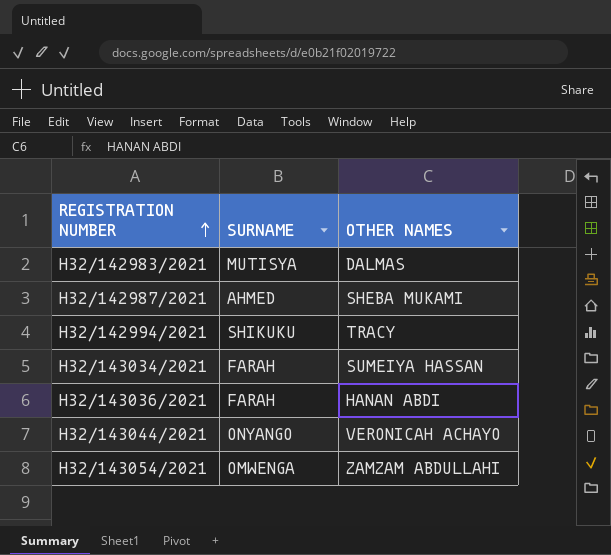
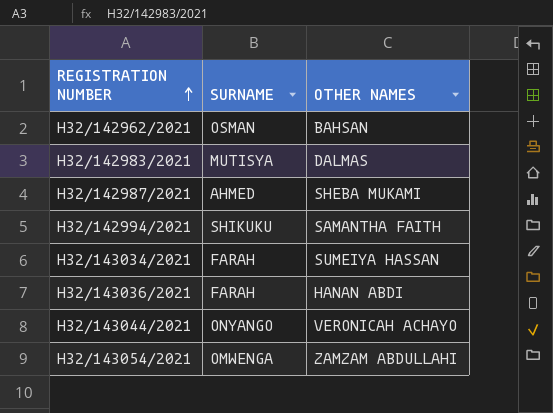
row H32/142962/2021: none -> OSMAN | BAHSAN
H32/142994/2021 | OTHER NAMES: TRACY -> SAMANTHA FAITH

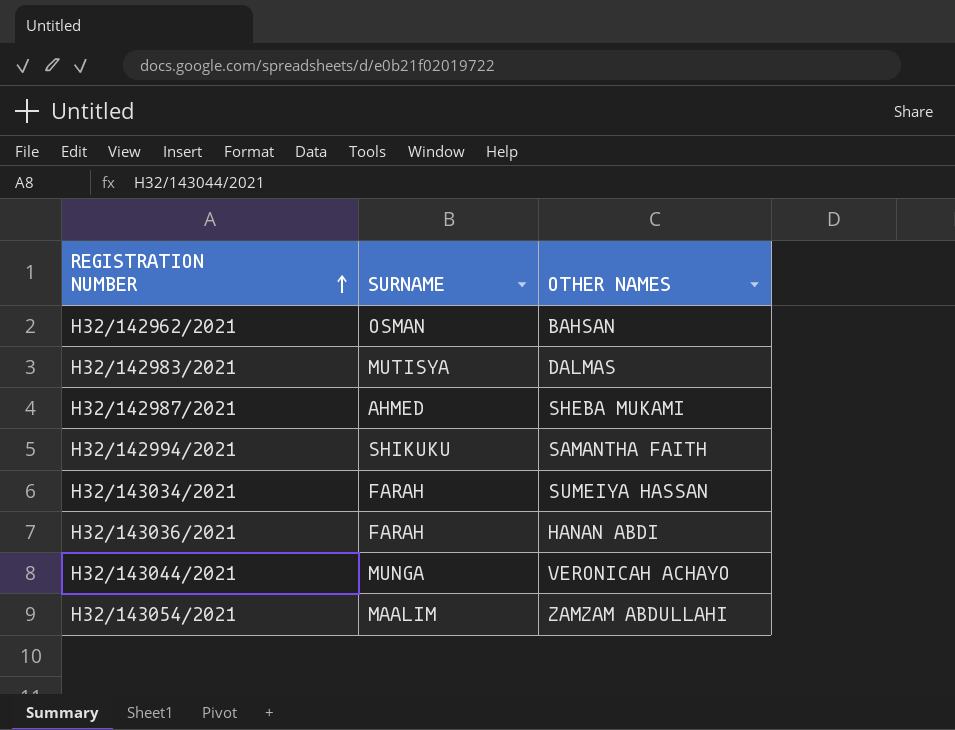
H32/143044/2021 | SURNAME: ONYANGO -> MUNGA
H32/143054/2021 | SURNAME: OMWENGA -> MAALIM

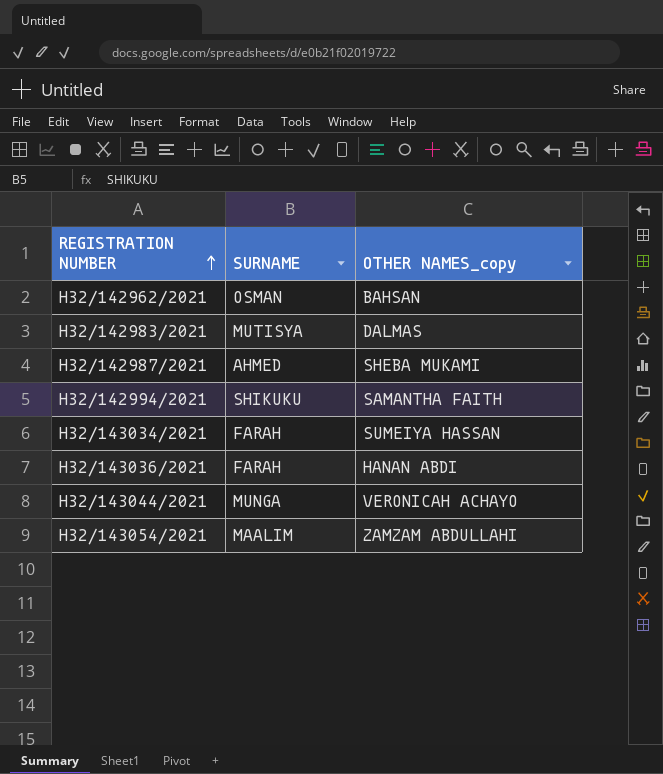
column name: OTHER NAMES -> OTHER NAMES_copy

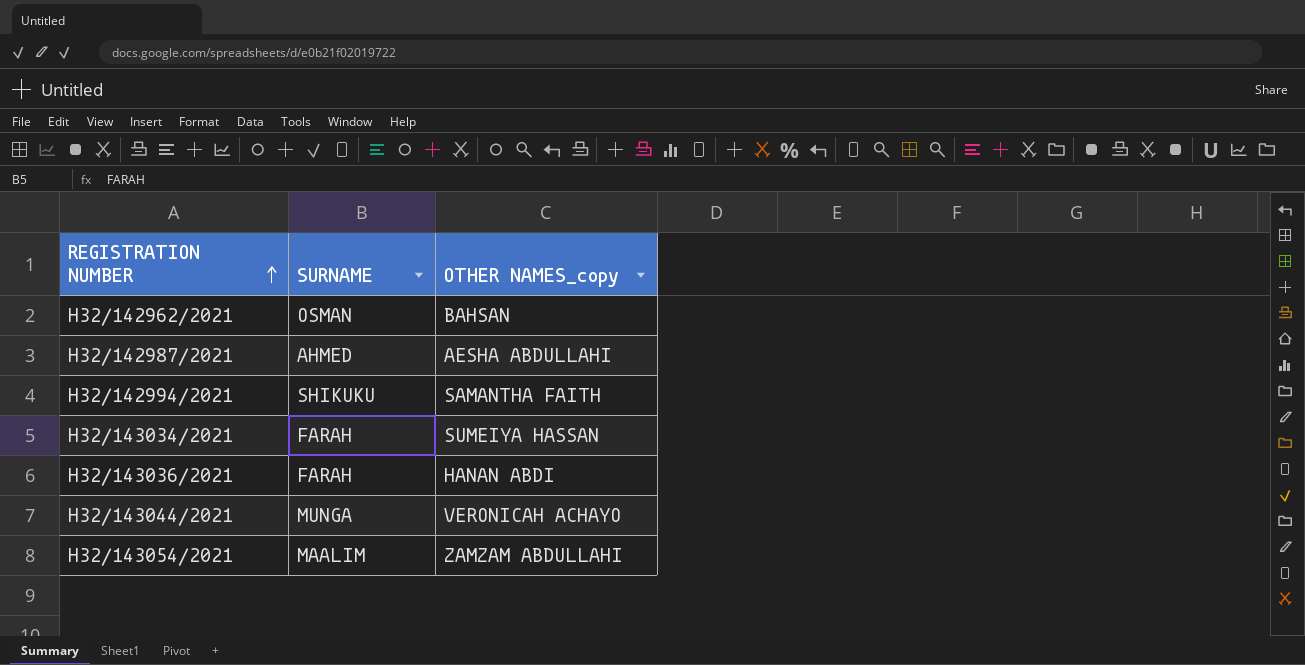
row H32/142983/2021: MUTISYA | DALMAS -> none
H32/142987/2021 | OTHER NAMES_copy: SHEBA MUKAMI -> AESHA ABDULLAHI

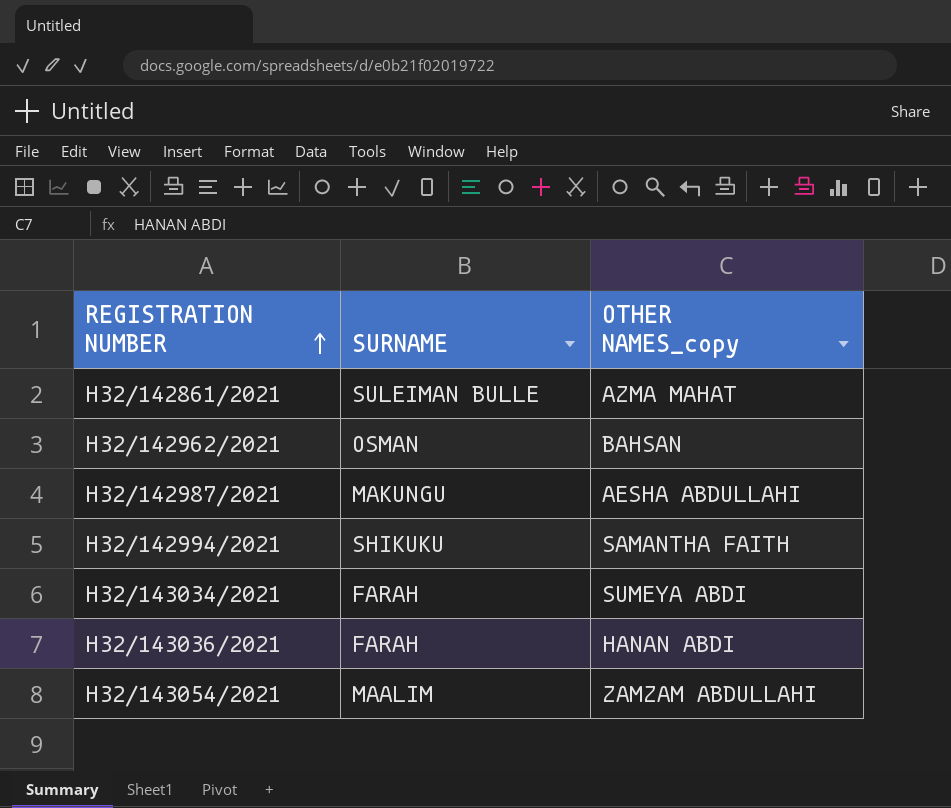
row H32/143044/2021: MUNGA | VERONICAH ACHAYO -> none
row H32/142861/2021: none -> SULEIMAN BULLE | AZMA MAHAT
H32/142987/2021 | SURNAME: AHMED -> MAKUNGU
H32/143034/2021 | OTHER NAMES_copy: SUMEIYA HASSAN -> SUMEYA ABDI

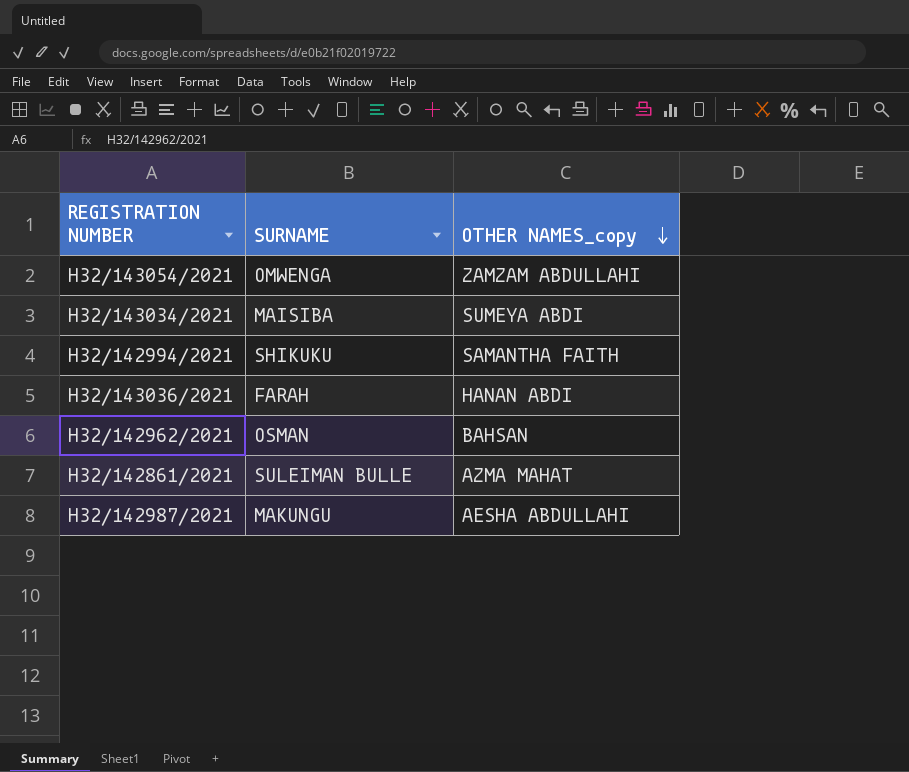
row order: REGISTRATION NUMBER ascending -> OTHER NAMES_copy descending
H32/143054/2021 | SURNAME: MAALIM -> OMWENGA
H32/143034/2021 | SURNAME: FARAH -> MAISIBA

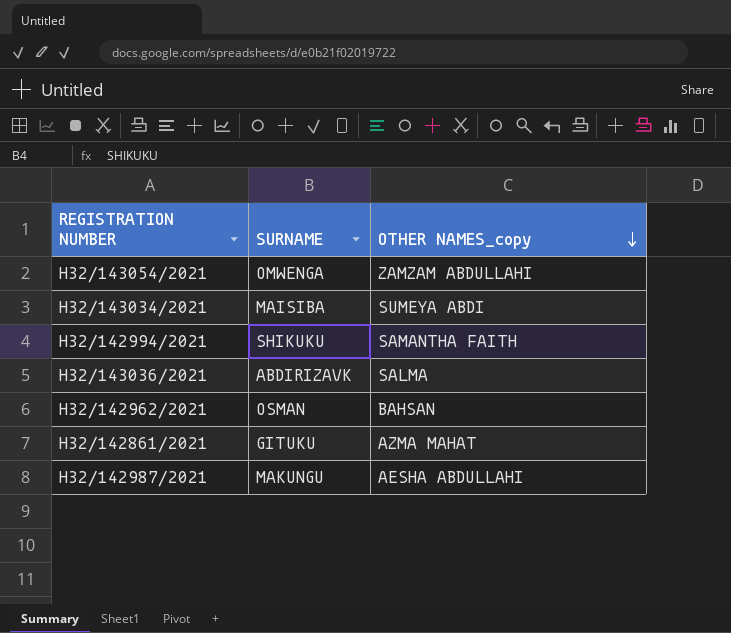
H32/143036/2021 | SURNAME: FARAH -> ABDIRIZAVK
H32/143036/2021 | OTHER NAMES_copy: HANAN ABDI -> SALMA
H32/142861/2021 | SURNAME: SULEIMAN BULLE -> GITUKU

